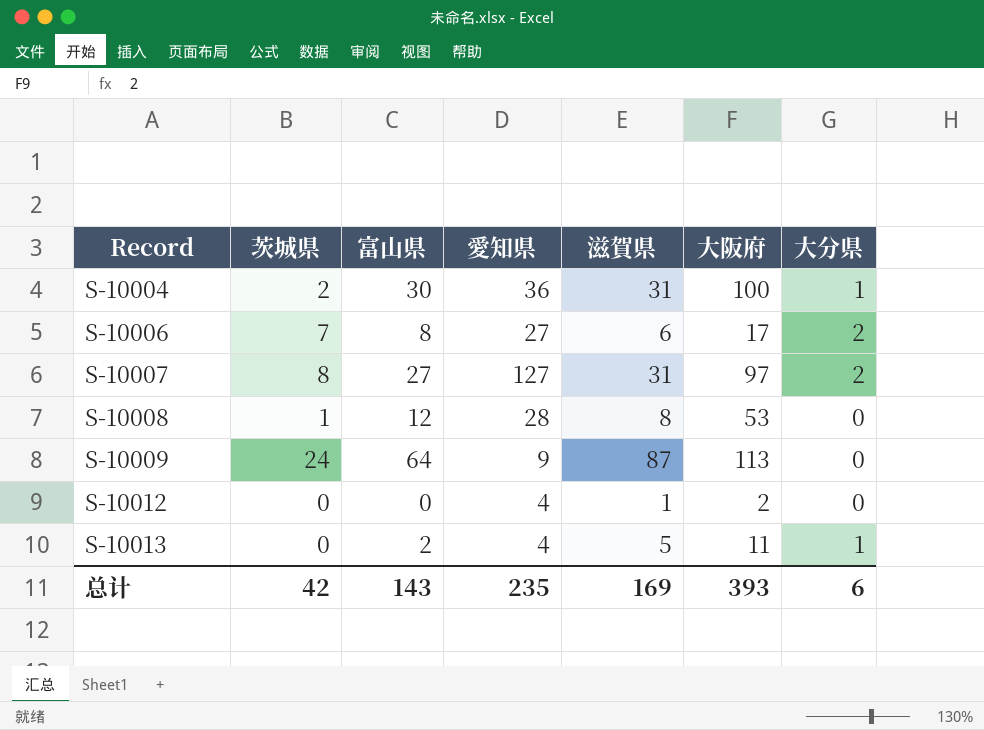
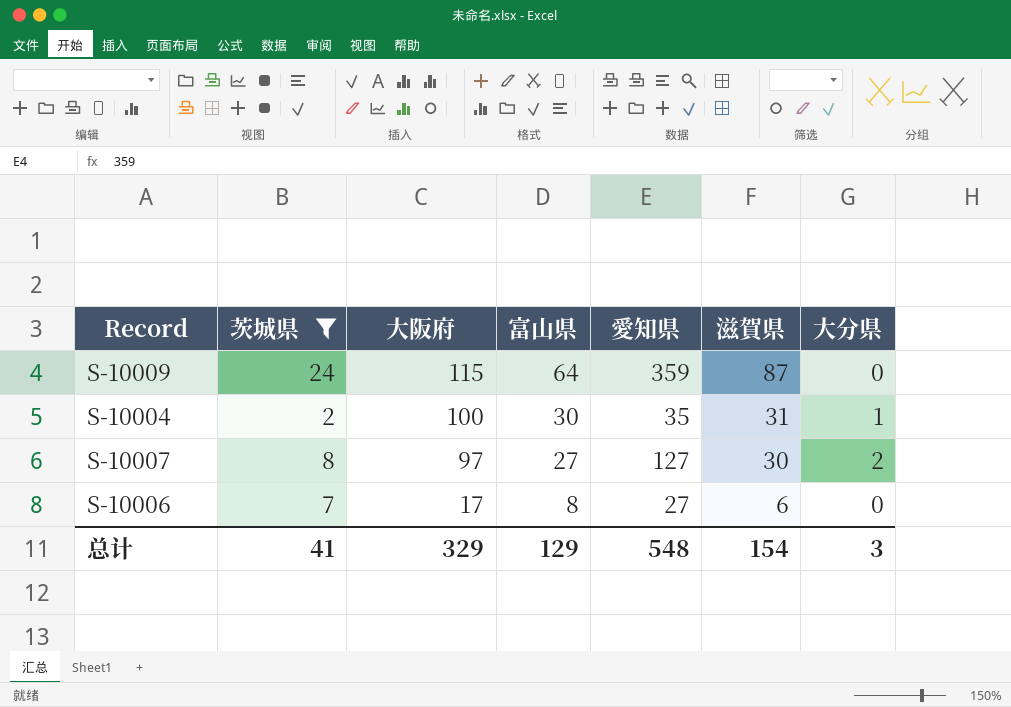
filter: none -> 茨城県 >= 2
row order: Record ascending -> 大阪府 descending
column 大阪府 | position: 6 -> 3
S-10009 | 大阪府: 113 -> 115
S-10009 | 愛知県: 9 -> 359
S-10004 | 愛知県: 36 -> 35
S-10007 | 滋賀県: 31 -> 30
S-10006 | 大分県: 2 -> 0
总计 | 茨城県: 42 -> 41
总计 | 大阪府: 393 -> 329
总计 | 富山県: 143 -> 129
总计 | 愛知県: 235 -> 548
总计 | 滋賀県: 169 -> 154
总计 | 大分県: 6 -> 3

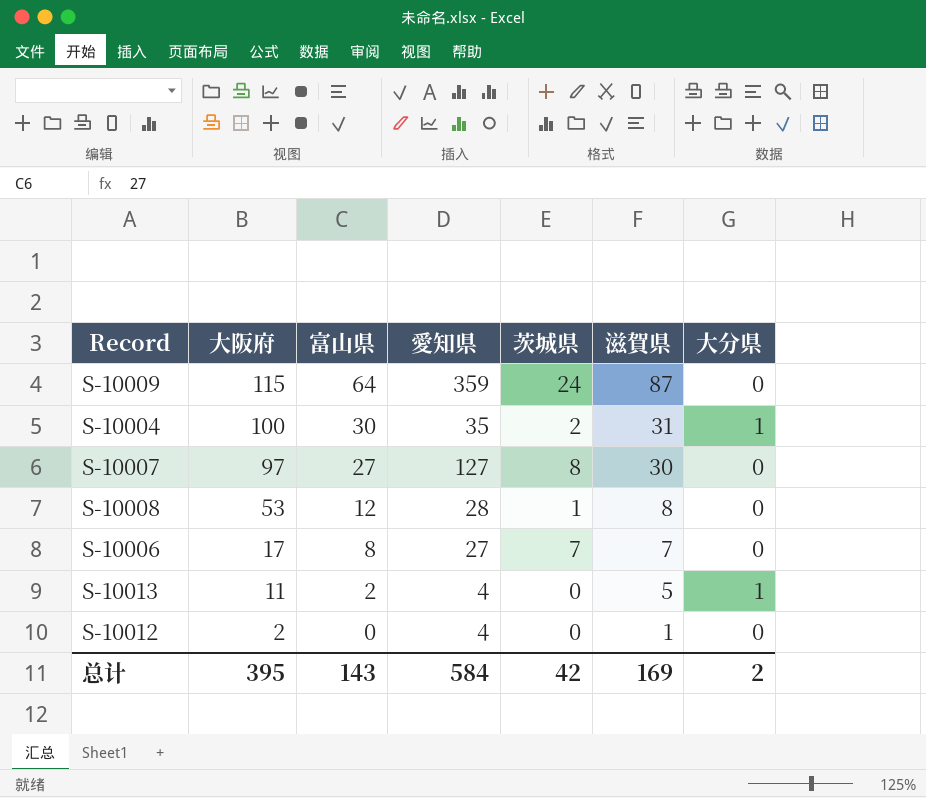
filter: 茨城県 >= 2 -> none
column 茨城県 | position: 2 -> 5
S-10007 | 大分県: 2 -> 0
S-10006 | 滋賀県: 6 -> 7
总计 | 大阪府: 329 -> 395
总计 | 富山県: 129 -> 143
总计 | 愛知県: 548 -> 584
总计 | 茨城県: 41 -> 42
总计 | 滋賀県: 154 -> 169
总计 | 大分県: 3 -> 2

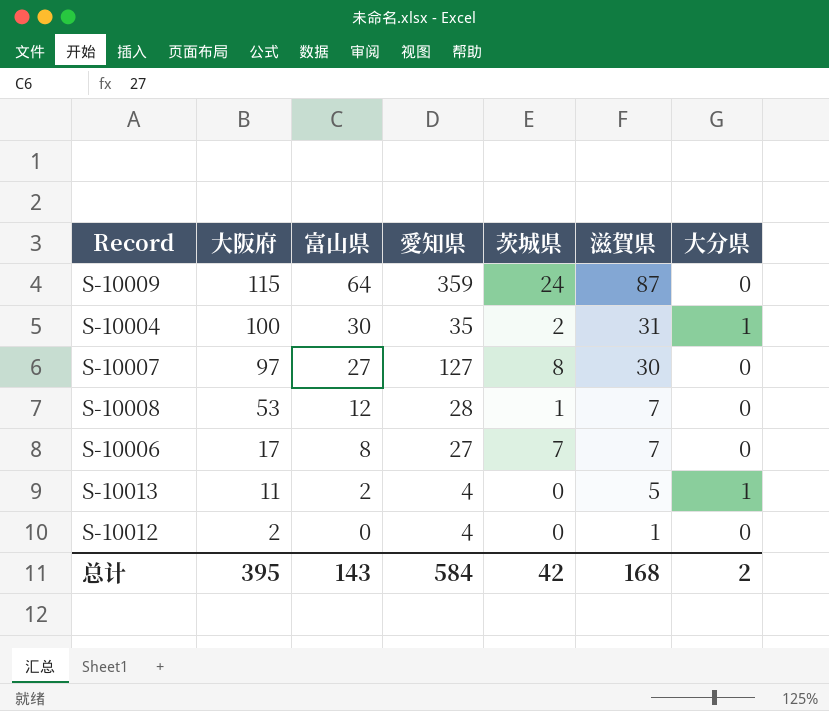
S-10008 | 滋賀県: 8 -> 7
总计 | 滋賀県: 169 -> 168

